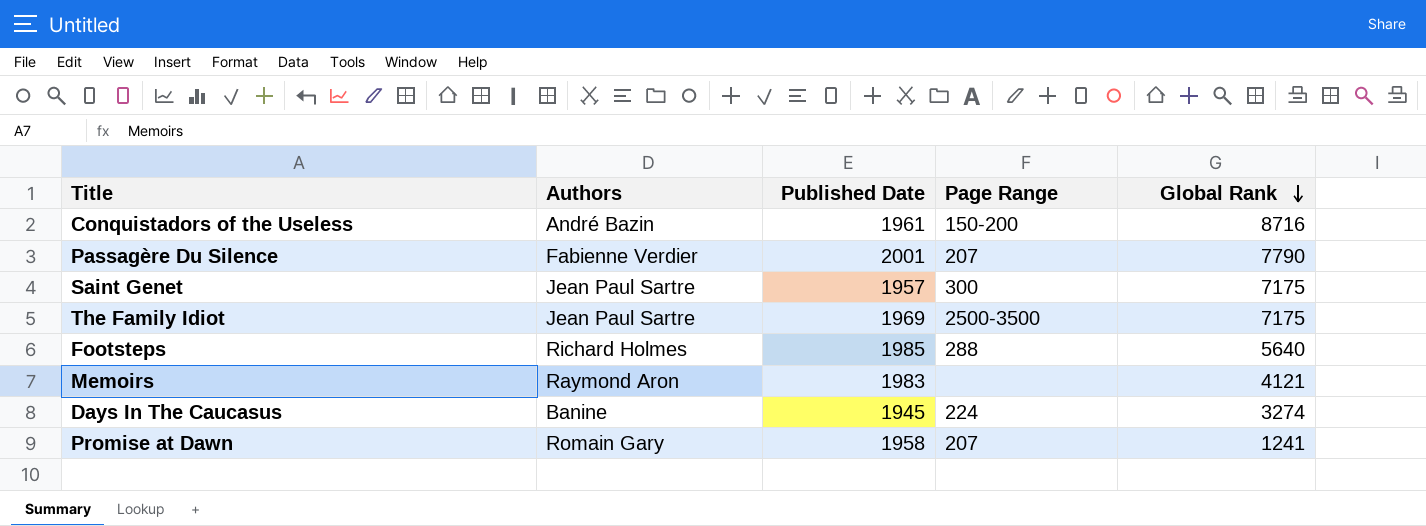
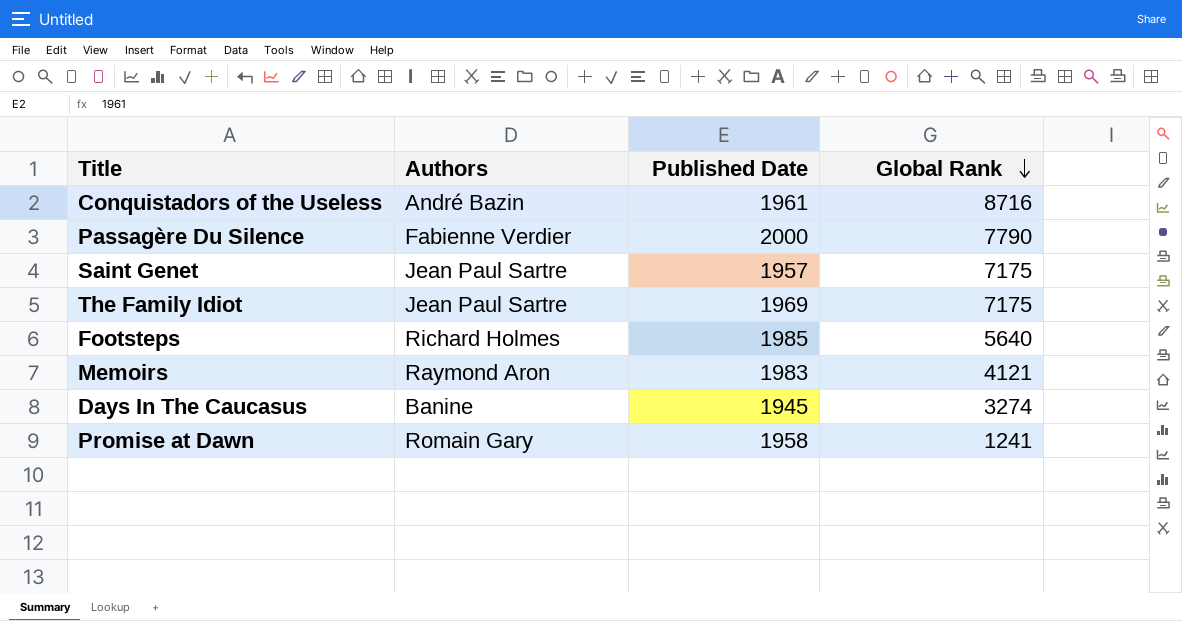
column Page Range | position: 4 -> none
Passagère Du Silence | Published Date: 2001 -> 2000

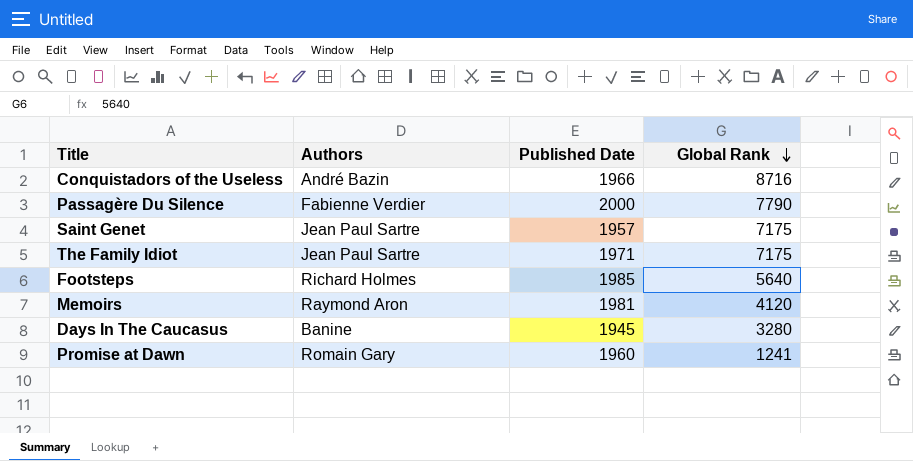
Conquistadors of the Useless | Published Date: 1961 -> 1966
The Family Idiot | Published Date: 1969 -> 1971
Memoirs | Published Date: 1983 -> 1981
Memoirs | Global Rank: 4121 -> 4120
Days In The Caucasus | Global Rank: 3274 -> 3280
Promise at Dawn | Published Date: 1958 -> 1960

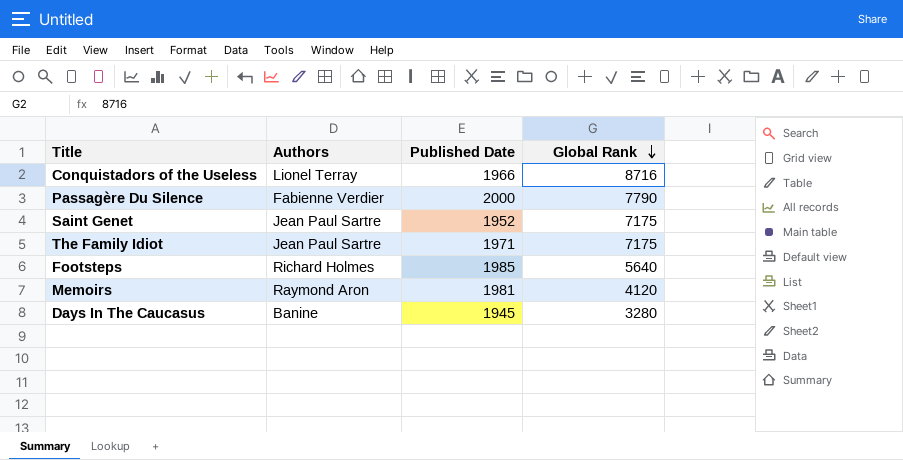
row Promise at Dawn: Romain Gary | 1960 | 1241 -> none
Conquistadors of the Useless | Authors: André Bazin -> Lionel Terray
Saint Genet | Published Date: 1957 -> 1952

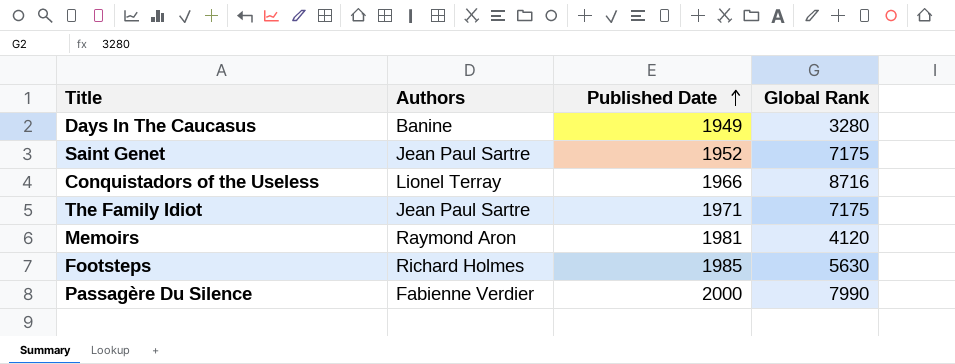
row order: Global Rank descending -> Published Date ascending
Days In The Caucasus | Published Date: 1945 -> 1949
Footsteps | Global Rank: 5640 -> 5630
Passagère Du Silence | Global Rank: 7790 -> 7990

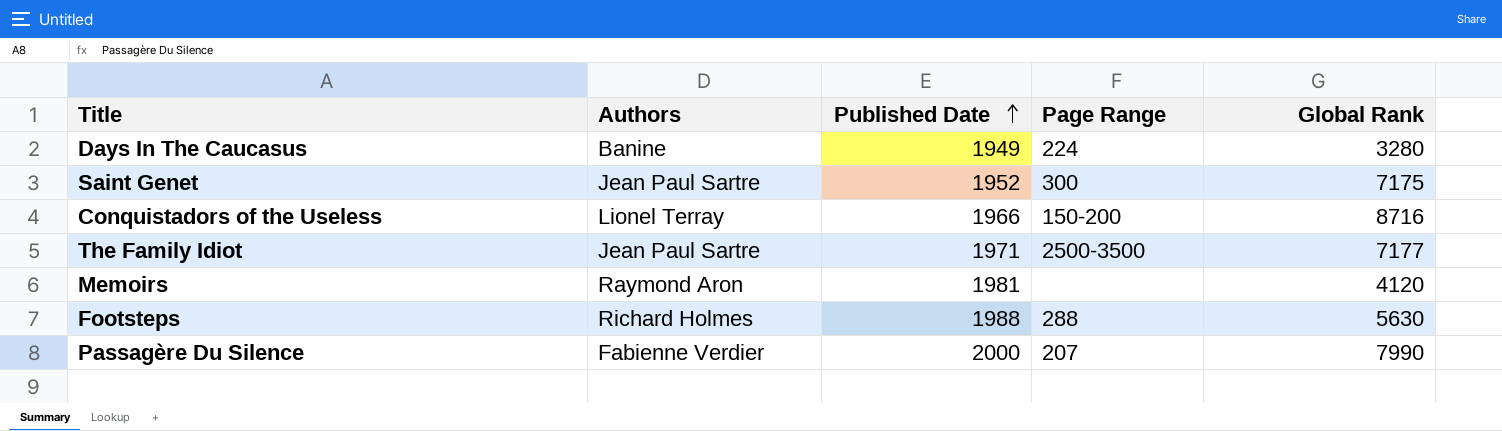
column Page Range | position: none -> 4
The Family Idiot | Global Rank: 7175 -> 7177
Footsteps | Published Date: 1985 -> 1988

